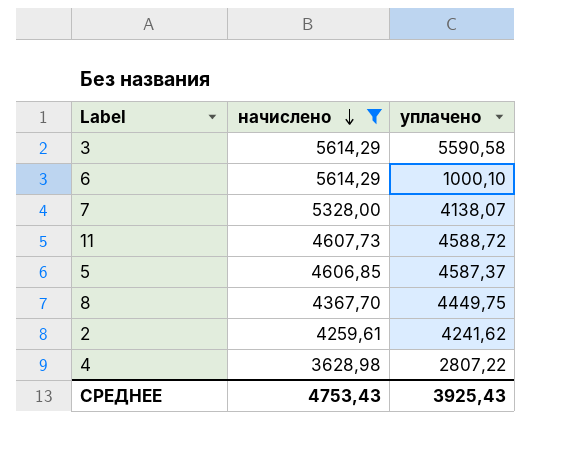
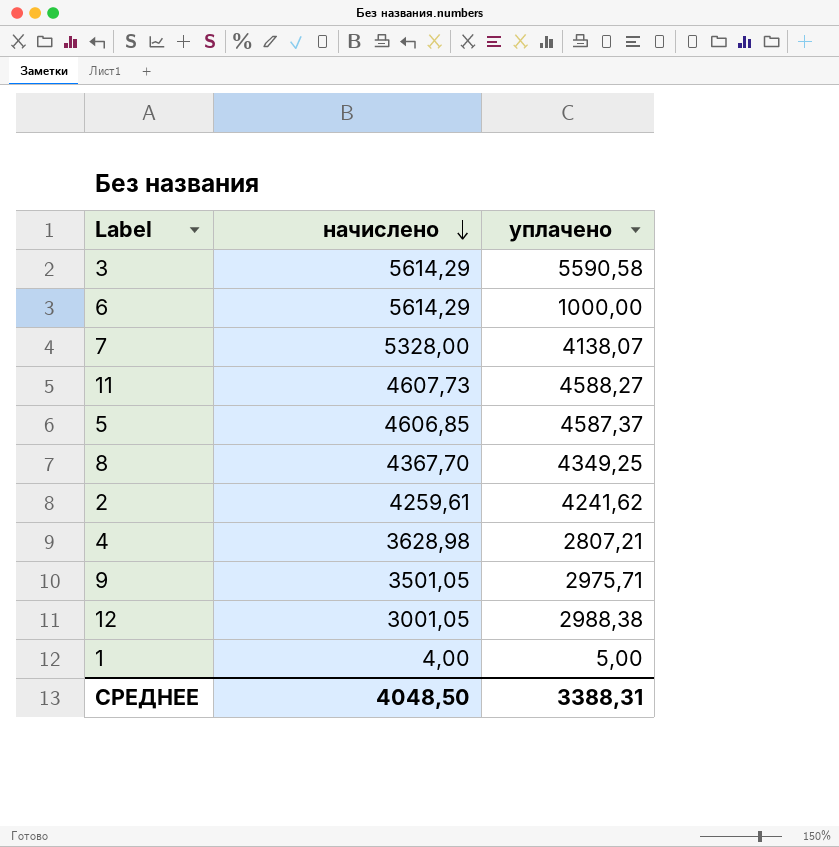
filter: начислено >= 3628,98 -> none
6 | уплачено: 1000,10 -> 1000,00
11 | уплачено: 4588,72 -> 4588,27
8 | уплачено: 4449,75 -> 4349,25
4 | уплачено: 2807,22 -> 2807,21
СРЕДНЕЕ | начислено: 4753,43 -> 4048,50
СРЕДНЕЕ | уплачено: 3925,43 -> 3388,31

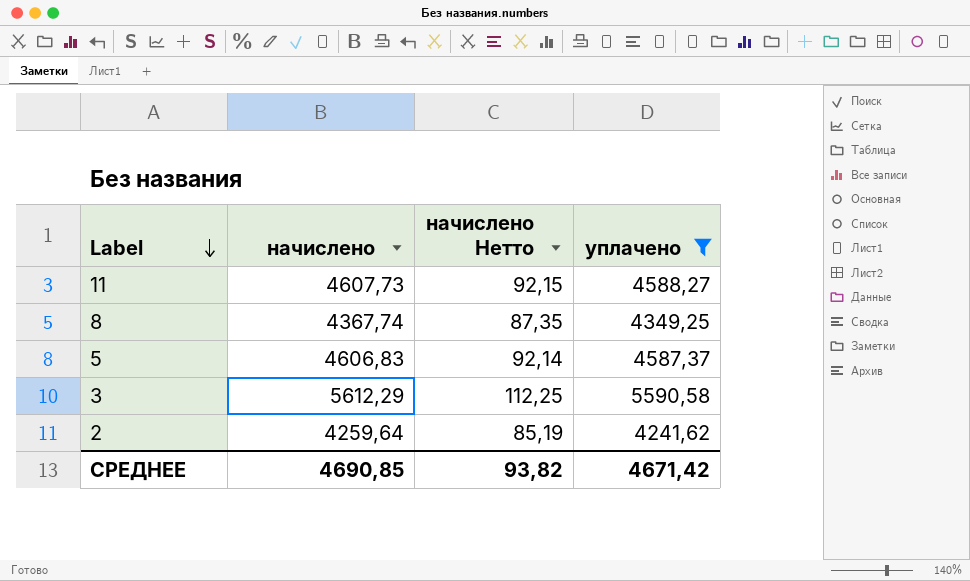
filter: none -> уплачено >= 4241,62
row order: начислено descending -> Label descending
column начислено Нетто | formula: none -> [начислено] * 0,02
8 | начислено: 4367,70 -> 4367,74
5 | начислено: 4606,85 -> 4606,83
3 | начислено: 5614,29 -> 5612,29
2 | начислено: 4259,61 -> 4259,64
СРЕДНЕЕ | начислено: 4048,50 -> 4690,85
СРЕДНЕЕ | уплачено: 3388,31 -> 4671,42

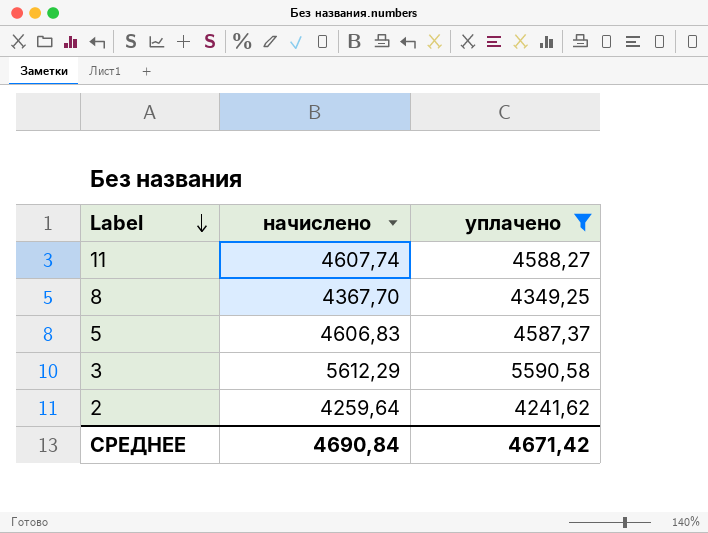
column начислено Нетто | formula: [начислено] * 0,02 -> none
11 | начислено: 4607,73 -> 4607,74
8 | начислено: 4367,74 -> 4367,70
СРЕДНЕЕ | начислено: 4690,85 -> 4690,84

